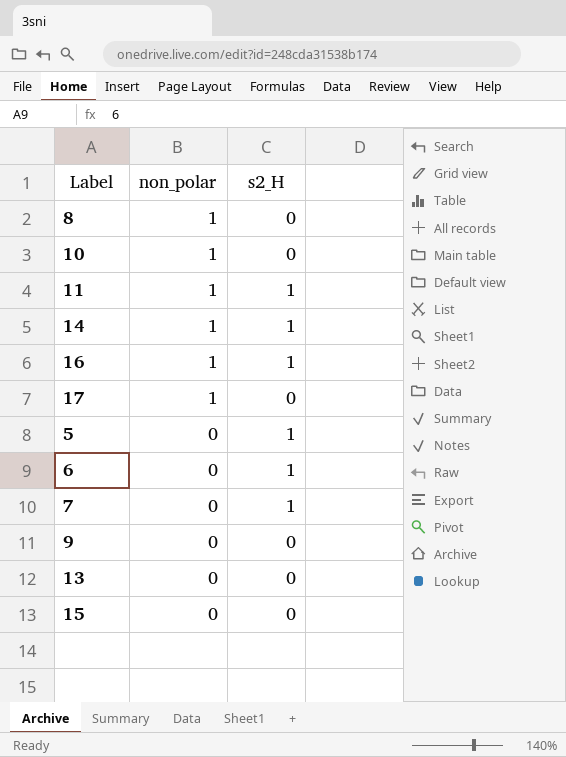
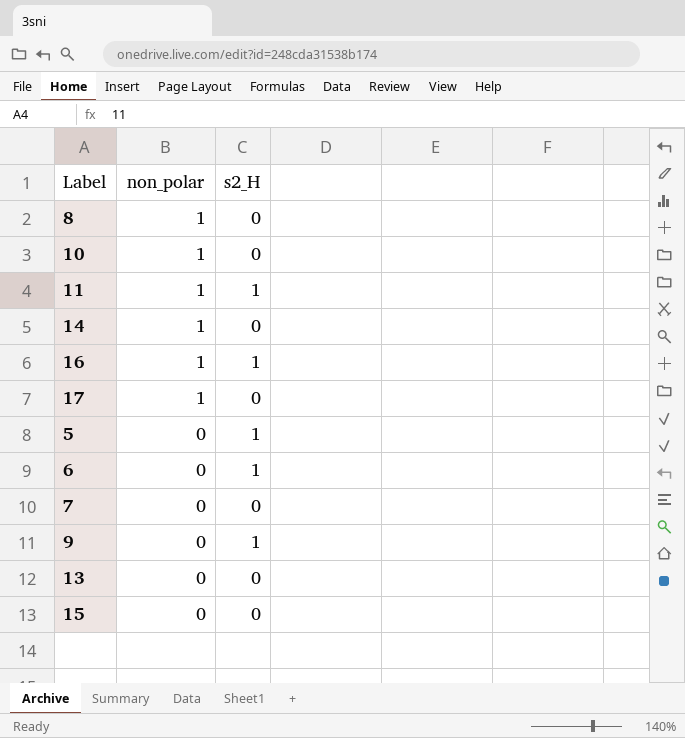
14 | s2_H: 1 -> 0
7 | s2_H: 1 -> 0
9 | s2_H: 0 -> 1

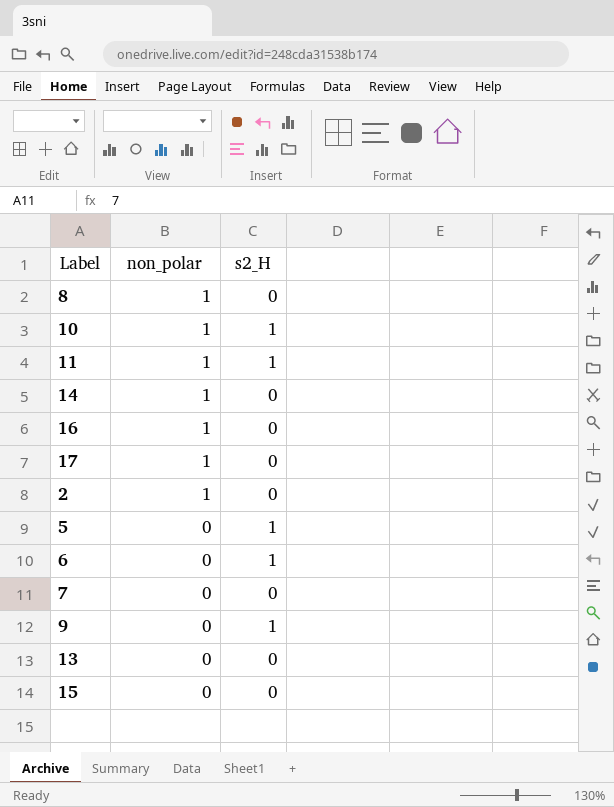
10 | s2_H: 0 -> 1
16 | s2_H: 1 -> 0
row 2: none -> 1 | 0

